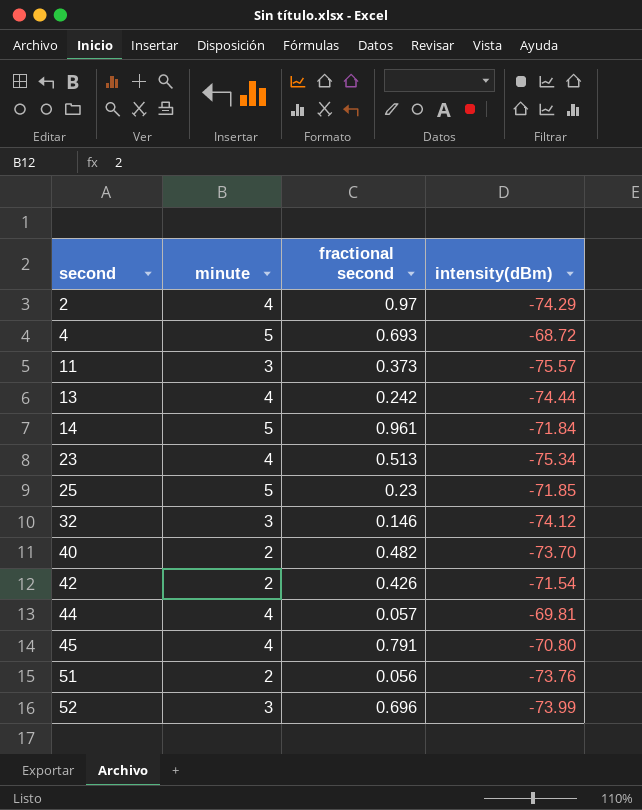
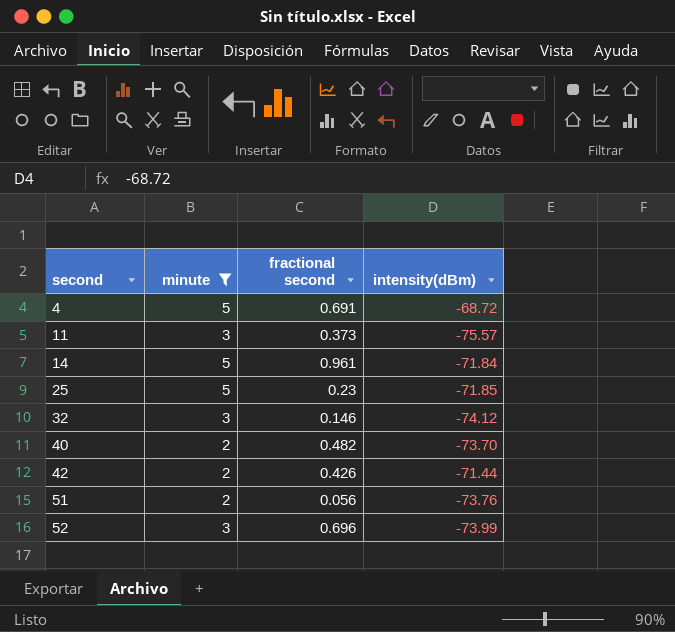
filter: none -> minute != 4
4 | fractional second: 0.693 -> 0.691
42 | intensity(dBm): -71.54 -> -71.44

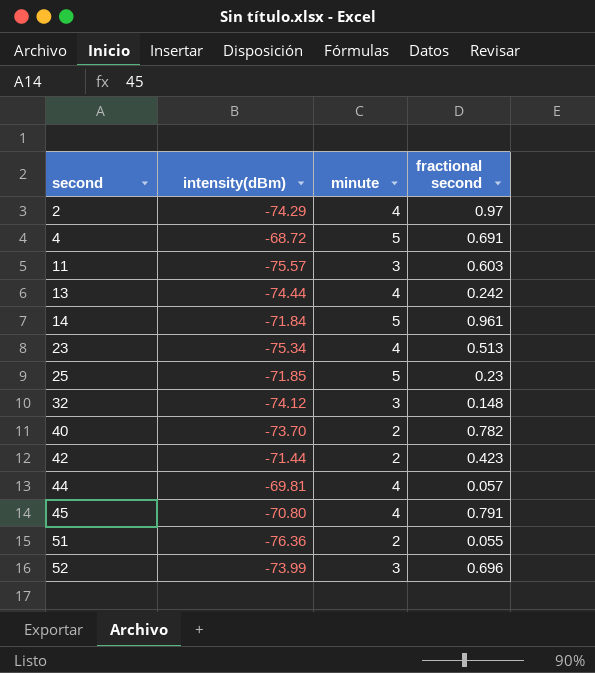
filter: minute != 4 -> none
column intensity(dBm) | position: 4 -> 2
11 | fractional second: 0.373 -> 0.603
32 | fractional second: 0.146 -> 0.148
40 | fractional second: 0.482 -> 0.782
42 | fractional second: 0.426 -> 0.423
51 | intensity(dBm): -73.76 -> -76.36
51 | fractional second: 0.056 -> 0.055

